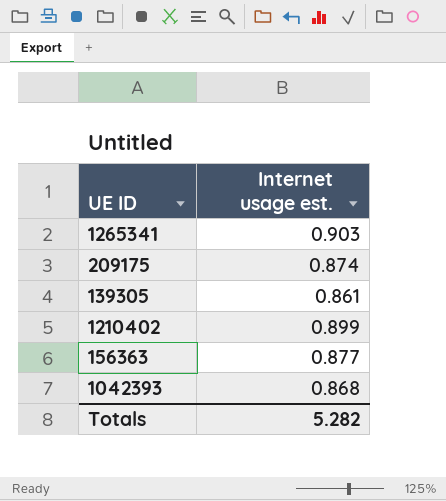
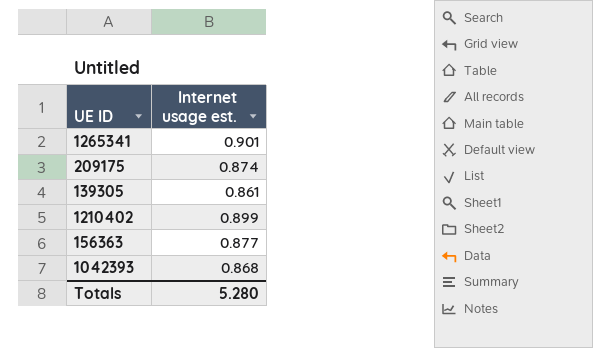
1265341 | Internet usage est.: 0.903 -> 0.901
Totals | Internet usage est.: 5.282 -> 5.280

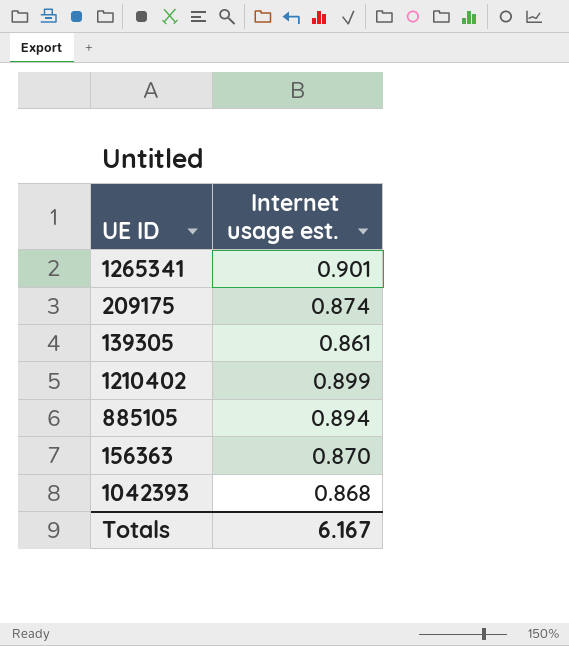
row 885105: none -> 0.894
156363 | Internet usage est.: 0.877 -> 0.870
Totals | Internet usage est.: 5.280 -> 6.167

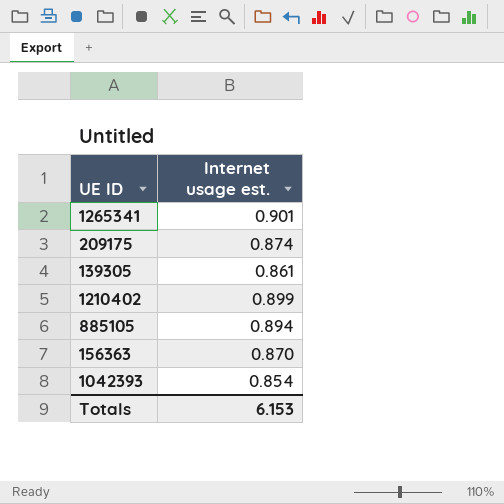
1042393 | Internet usage est.: 0.868 -> 0.854
Totals | Internet usage est.: 6.167 -> 6.153

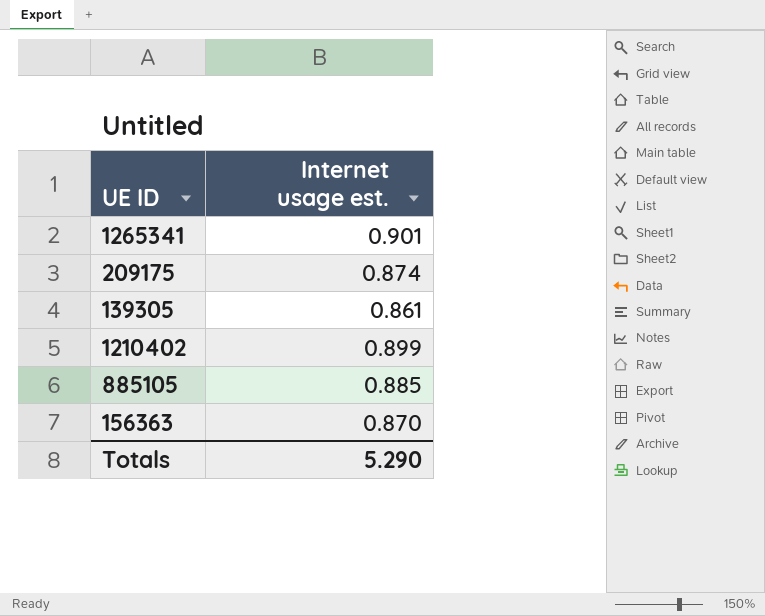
row 1042393: 0.854 -> none
885105 | Internet usage est.: 0.894 -> 0.885
Totals | Internet usage est.: 6.153 -> 5.290

